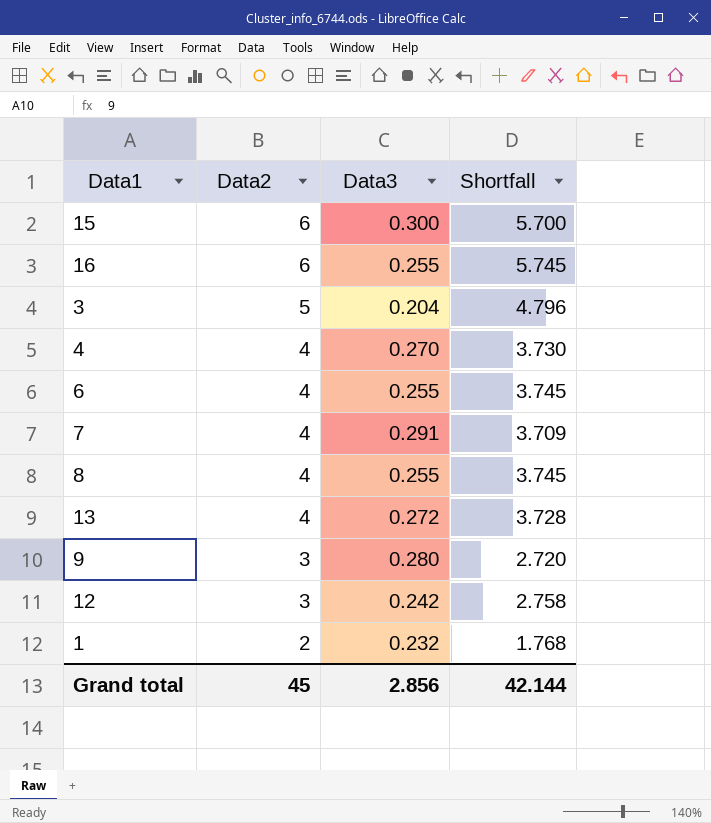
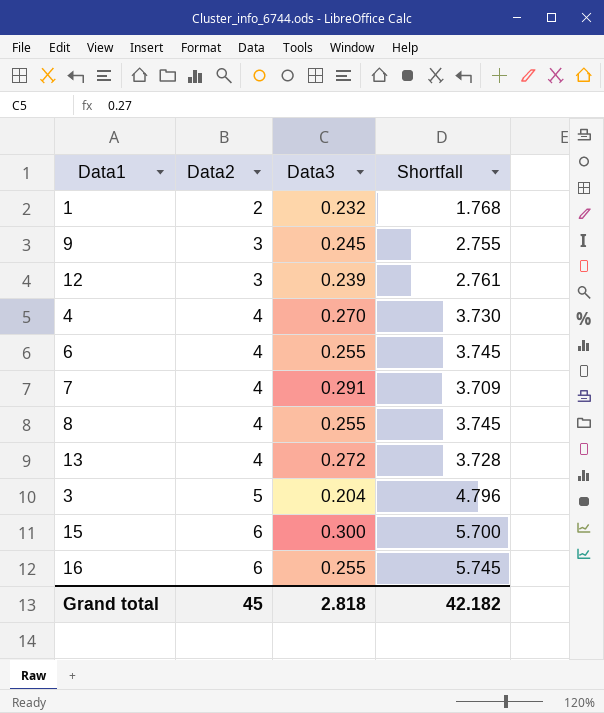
row order: Data2 descending -> Data2 ascending
9 | Data3: 0.280 -> 0.245
9 | Shortfall: 2.720 -> 2.755
12 | Data3: 0.242 -> 0.239
12 | Shortfall: 2.758 -> 2.761
Grand total | Data3: 2.856 -> 2.818
Grand total | Shortfall: 42.144 -> 42.182

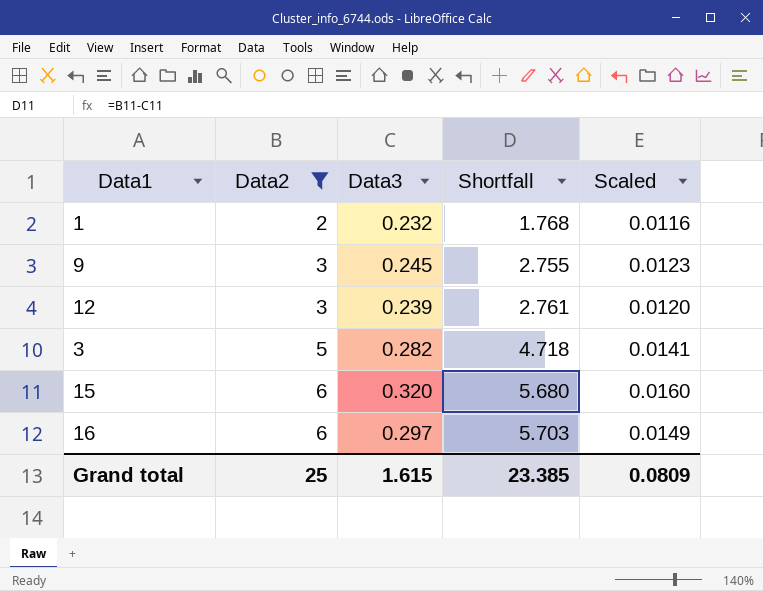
filter: none -> Data2 != 4
column Scaled | formula: none -> [Data3] * 0.05
3 | Data3: 0.204 -> 0.282
3 | Shortfall: 4.796 -> 4.718
15 | Data3: 0.300 -> 0.320
15 | Shortfall: 5.700 -> 5.680
16 | Data3: 0.255 -> 0.297
16 | Shortfall: 5.745 -> 5.703
Grand total | Data2: 45 -> 25
Grand total | Data3: 2.818 -> 1.615
Grand total | Shortfall: 42.182 -> 23.385

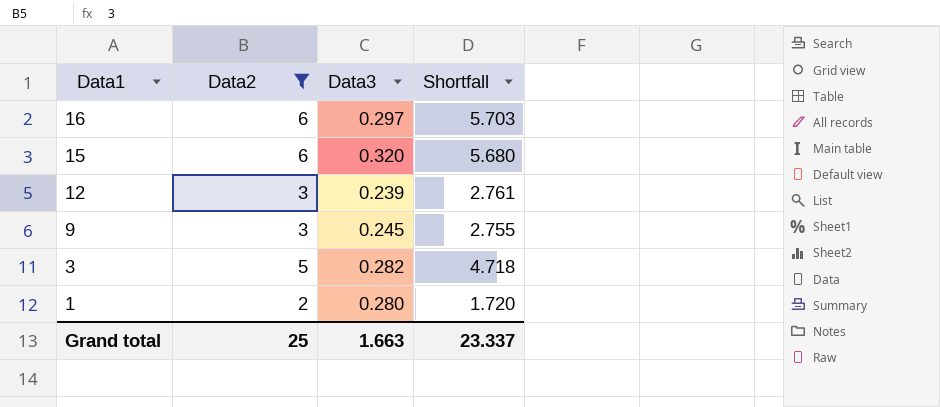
row order: Data2 ascending -> Data1 descending
column Scaled | formula: [Data3] * 0.05 -> none
1 | Data3: 0.232 -> 0.280
1 | Shortfall: 1.768 -> 1.720
Grand total | Data3: 1.615 -> 1.663
Grand total | Shortfall: 23.385 -> 23.337

